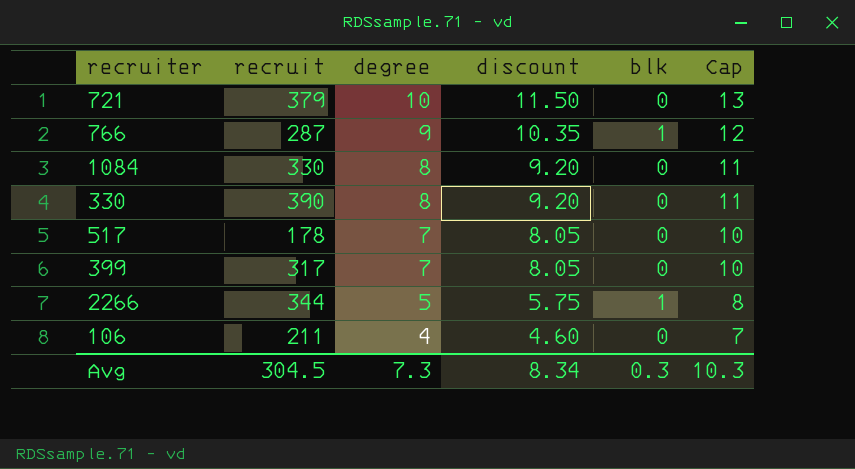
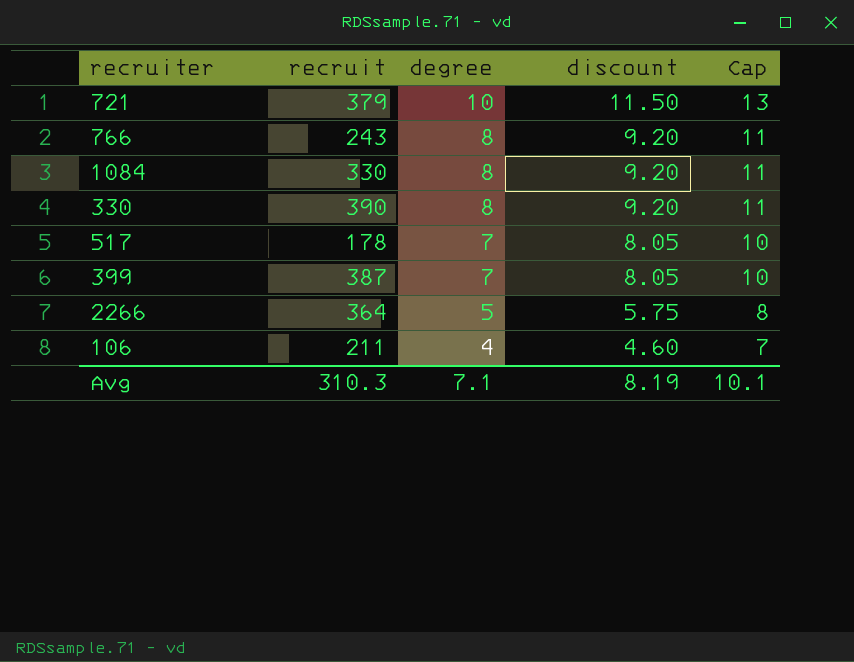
column blk | position: 5 -> none
766 | recruit: 287 -> 243
766 | degree: 9 -> 8
766 | discount: 10.35 -> 9.20
766 | Cap: 12 -> 11
399 | recruit: 317 -> 387
2266 | recruit: 344 -> 364
Avg | recruit: 304.5 -> 310.3
Avg | degree: 7.3 -> 7.1
Avg | discount: 8.34 -> 8.19
Avg | Cap: 10.3 -> 10.1

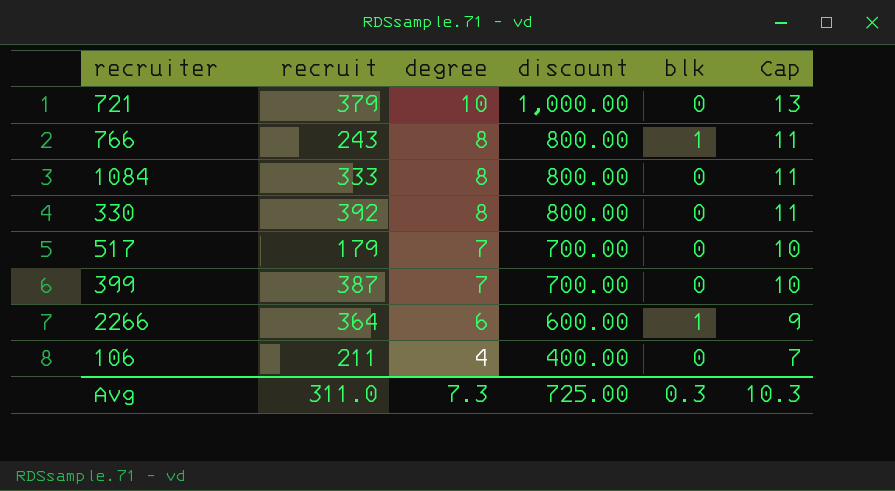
column discount | formula: [degree] * 1.15 -> [degree] * 100
column blk | position: none -> 5
1084 | recruit: 330 -> 333
330 | recruit: 390 -> 392
517 | recruit: 178 -> 179
2266 | degree: 5 -> 6
2266 | Cap: 8 -> 9
Avg | recruit: 310.3 -> 311.0
Avg | degree: 7.1 -> 7.3
Avg | discount: 8.19 -> 725.00
Avg | Cap: 10.1 -> 10.3

